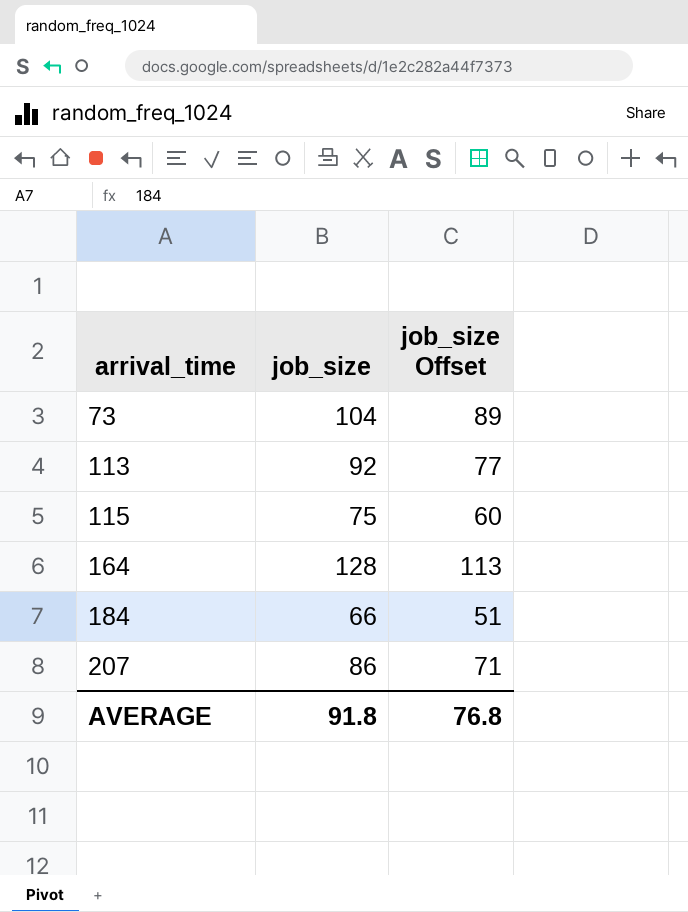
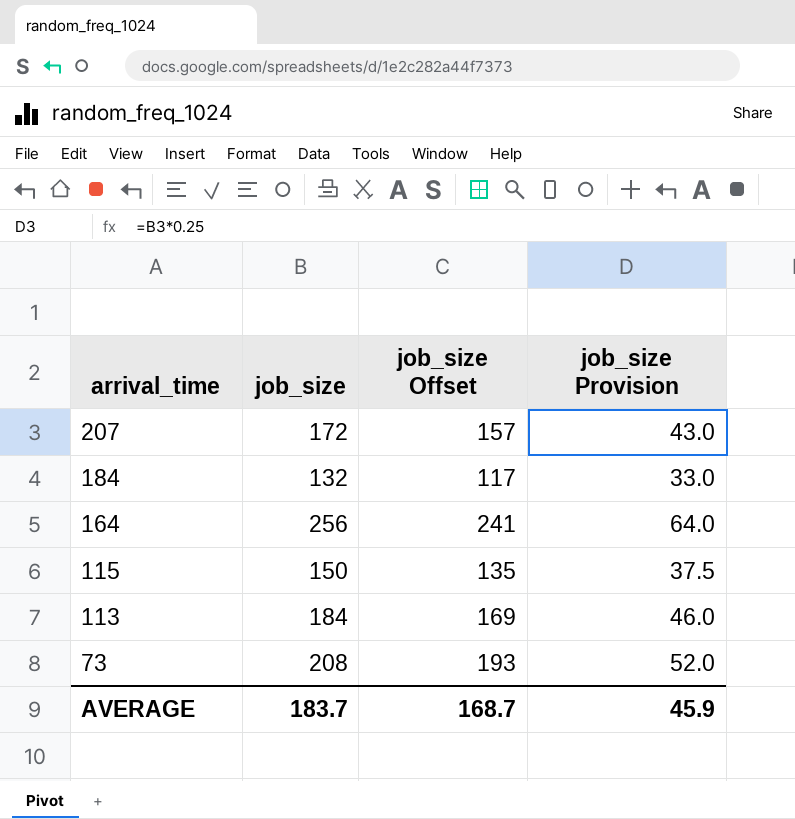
row order: arrival_time ascending -> arrival_time descending
column job_size Provision | formula: none -> [job_size] * 0.25
207 | job_size: 86 -> 172
207 | job_size Offset: 71 -> 157
184 | job_size: 66 -> 132
184 | job_size Offset: 51 -> 117
164 | job_size: 128 -> 256
164 | job_size Offset: 113 -> 241
115 | job_size: 75 -> 150
115 | job_size Offset: 60 -> 135
113 | job_size: 92 -> 184
113 | job_size Offset: 77 -> 169
73 | job_size: 104 -> 208
73 | job_size Offset: 89 -> 193
AVERAGE | job_size: 91.8 -> 183.7
AVERAGE | job_size Offset: 76.8 -> 168.7

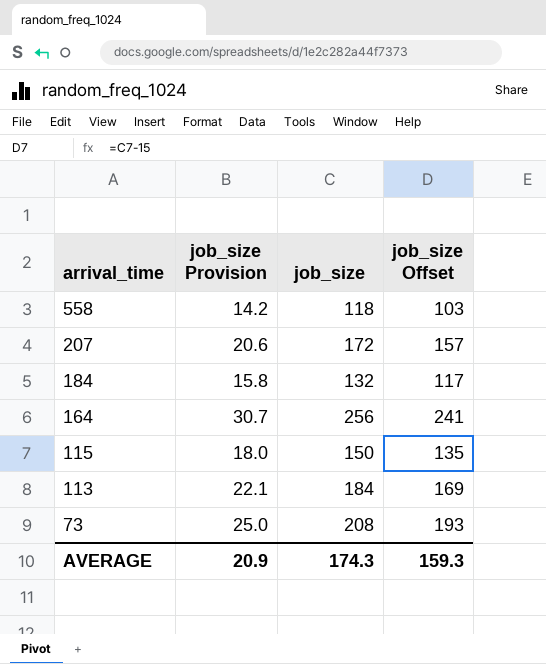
column job_size Provision | formula: [job_size] * 0.25 -> [job_size] * 0.12
column job_size Provision | position: 4 -> 2
row 558: none -> 14.2 | 118 | 103
AVERAGE | job_size Provision: 45.9 -> 20.9
AVERAGE | job_size: 183.7 -> 174.3
AVERAGE | job_size Offset: 168.7 -> 159.3

